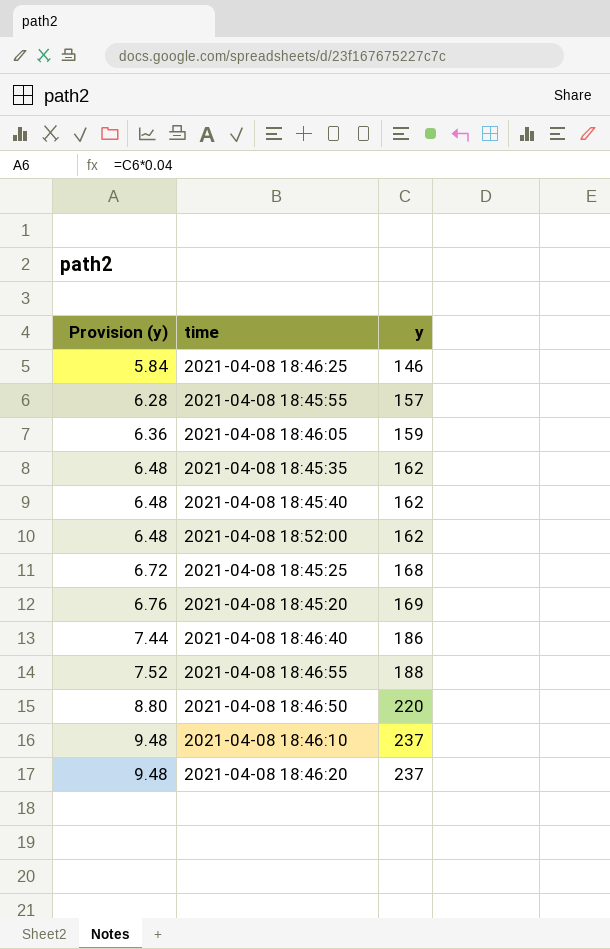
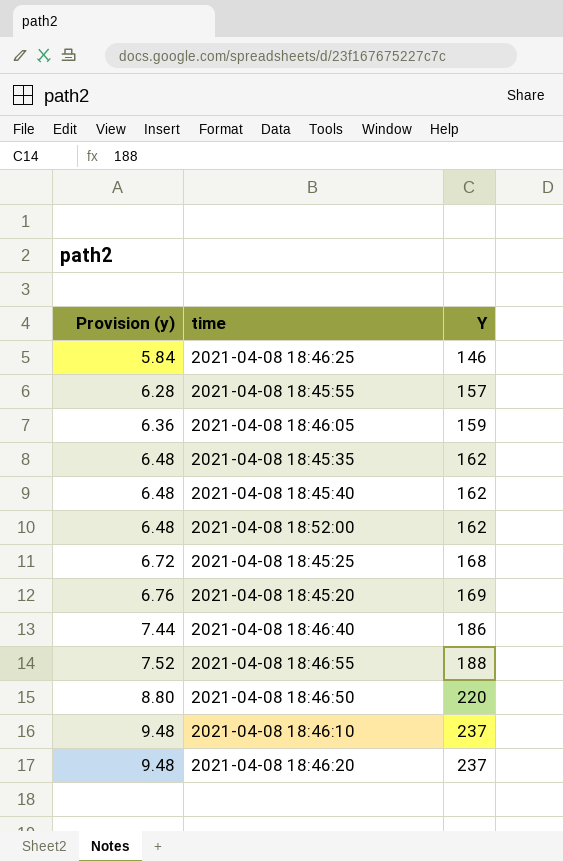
column name: y -> Y

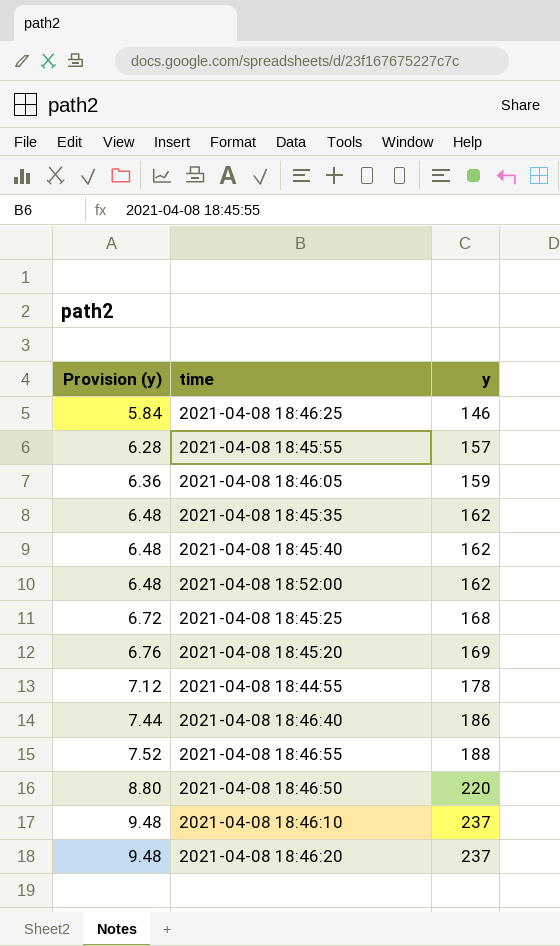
column name: Y -> y
row 2021-04-08 18:44:55: none -> 7.12 | 178

